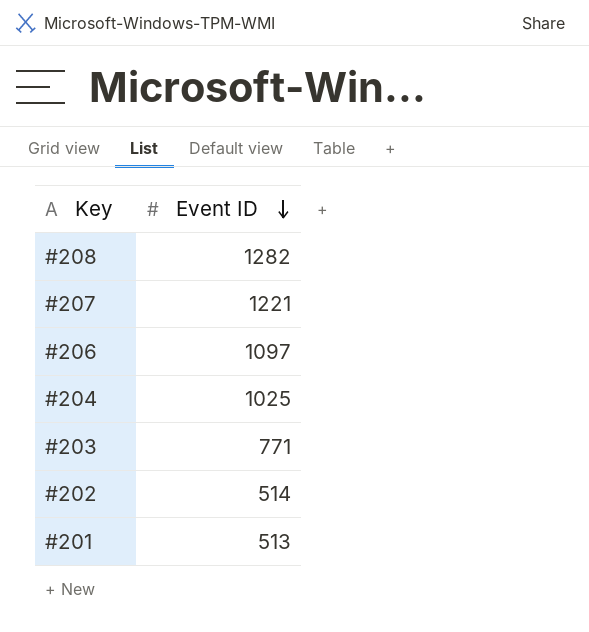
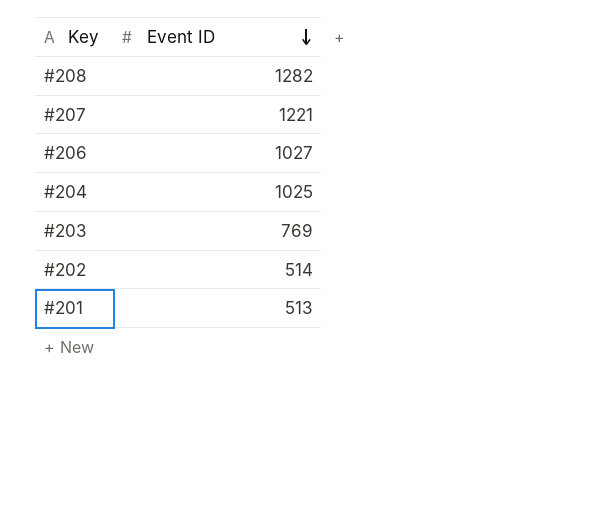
#206 | Event ID: 1097 -> 1027
#203 | Event ID: 771 -> 769

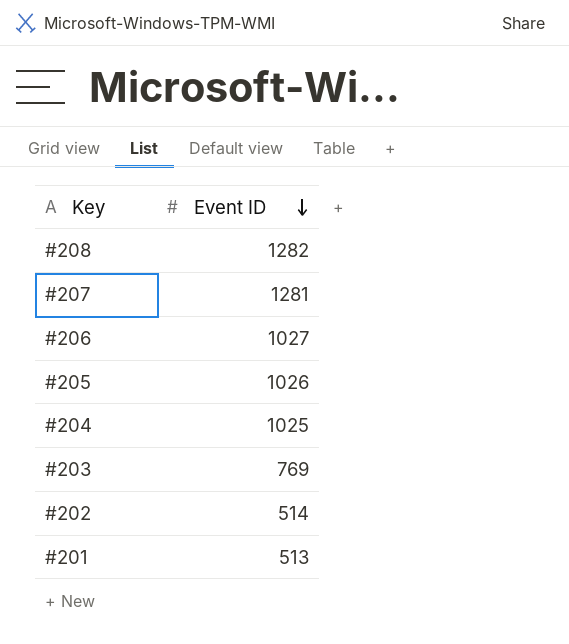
#207 | Event ID: 1221 -> 1281
row #205: none -> 1026

